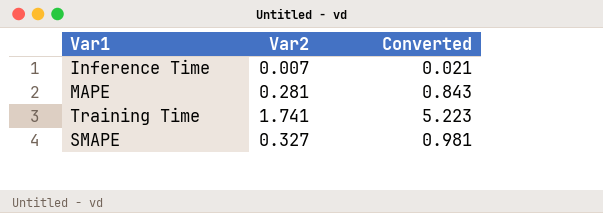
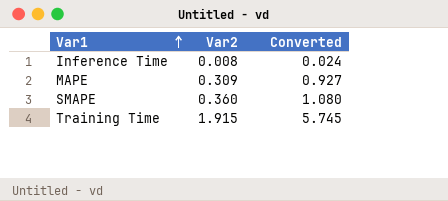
row order: none -> Var1 ascending
Inference Time | Var2: 0.007 -> 0.008
Inference Time | Converted: 0.021 -> 0.024
MAPE | Var2: 0.281 -> 0.309
MAPE | Converted: 0.843 -> 0.927
SMAPE | Var2: 0.327 -> 0.360
SMAPE | Converted: 0.981 -> 1.080
Training Time | Var2: 1.741 -> 1.915
Training Time | Converted: 5.223 -> 5.745

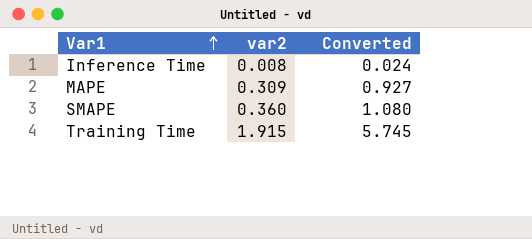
column name: Var2 -> var2

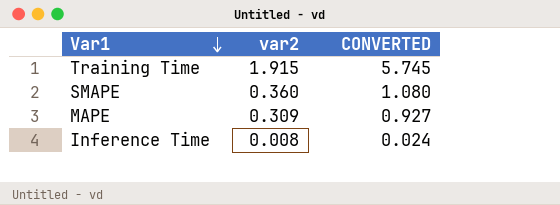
row order: Var1 ascending -> Var1 descending
column name: Converted -> CONVERTED

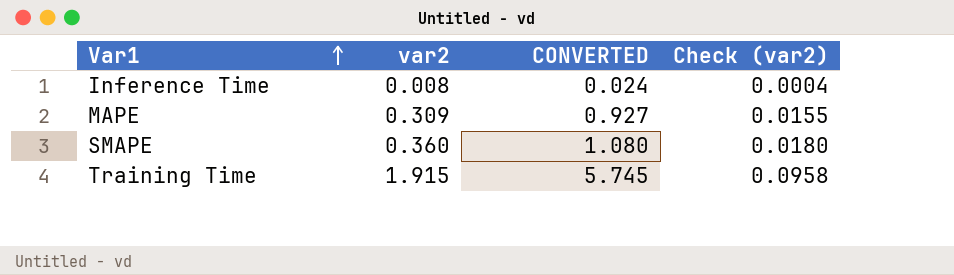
row order: Var1 descending -> Var1 ascending
column Check (var2) | formula: none -> [var2] * 0.05

